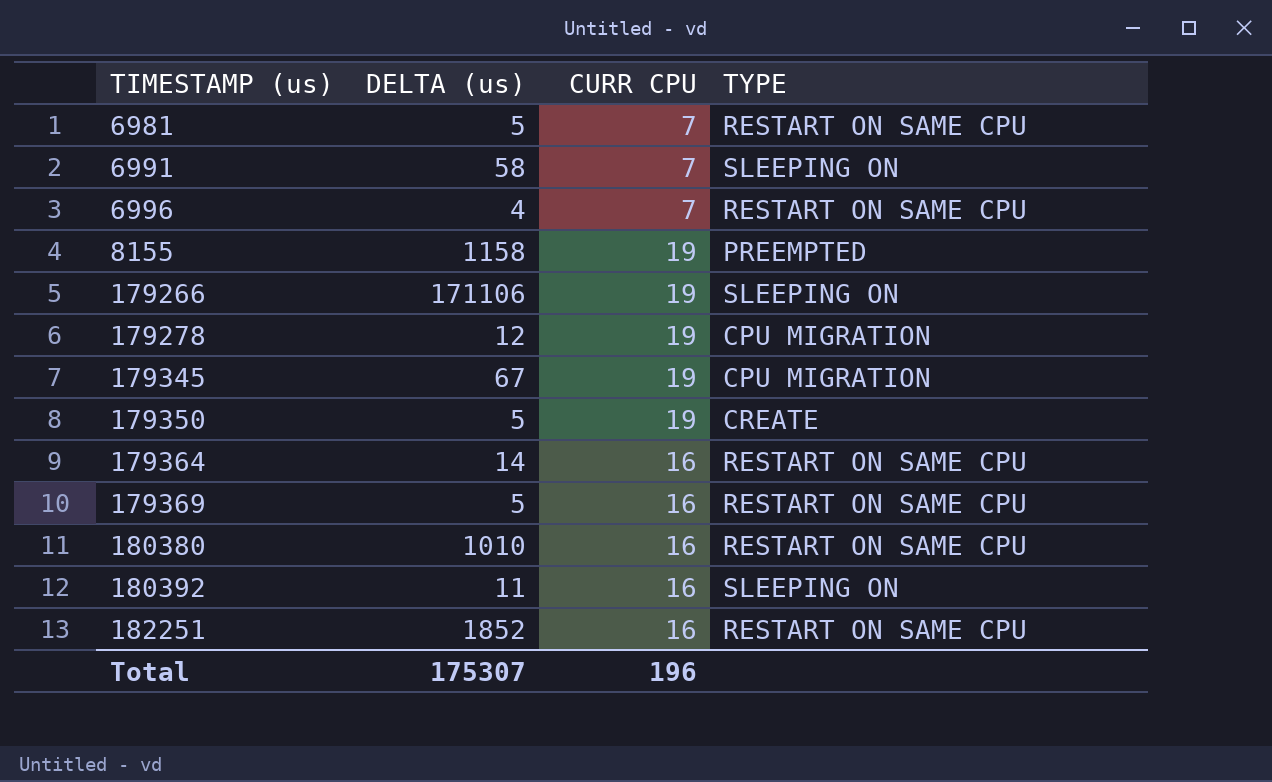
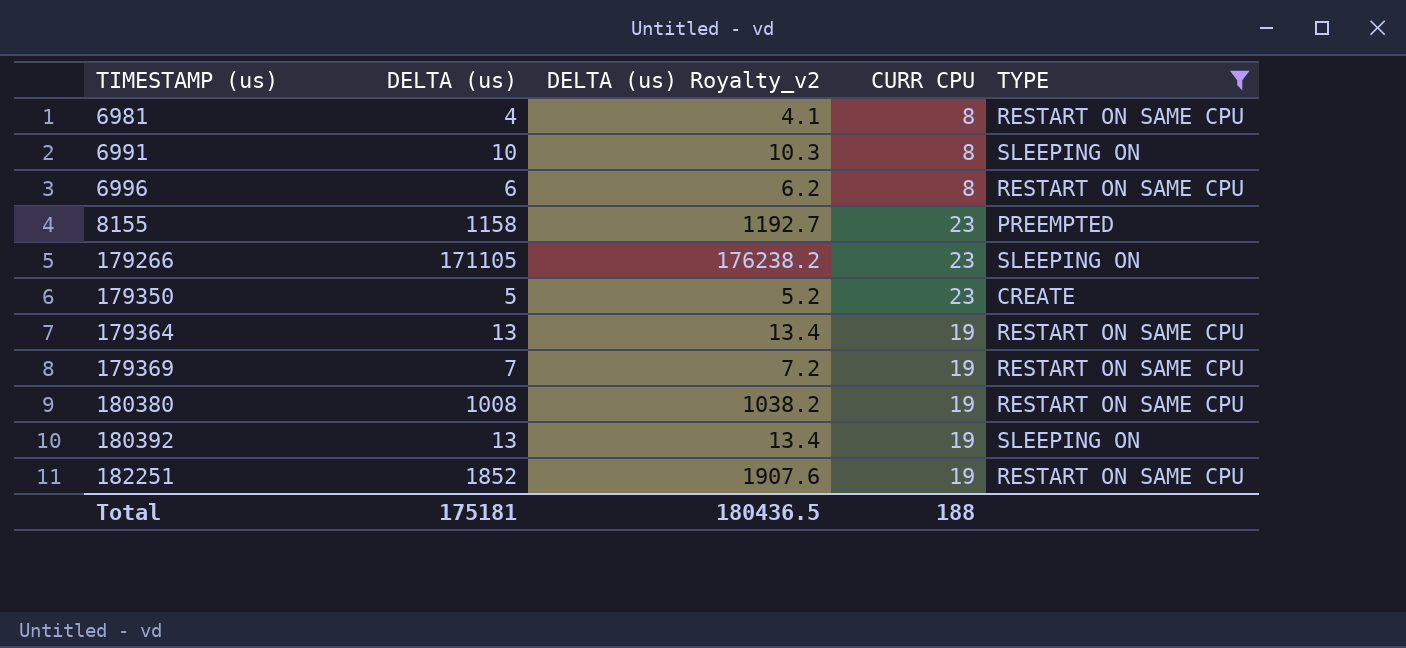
filter: none -> TYPE != CPU MIGRATION
column DELTA (us) Royalty_v2 | formula: none -> [DELTA (us)] * 1.03
6981 | DELTA (us): 5 -> 4
6981 | CURR CPU: 7 -> 8
6991 | DELTA (us): 58 -> 10
6991 | CURR CPU: 7 -> 8
6996 | DELTA (us): 4 -> 6
6996 | CURR CPU: 7 -> 8
8155 | CURR CPU: 19 -> 23
179266 | DELTA (us): 171106 -> 171105
179266 | CURR CPU: 19 -> 23
179350 | CURR CPU: 19 -> 23
179364 | DELTA (us): 14 -> 13
179364 | CURR CPU: 16 -> 19
179369 | DELTA (us): 5 -> 7
179369 | CURR CPU: 16 -> 19
180380 | DELTA (us): 1010 -> 1008
180380 | CURR CPU: 16 -> 19
180392 | DELTA (us): 11 -> 13
180392 | CURR CPU: 16 -> 19
182251 | CURR CPU: 16 -> 19
Total | DELTA (us): 175307 -> 175181
Total | CURR CPU: 196 -> 188

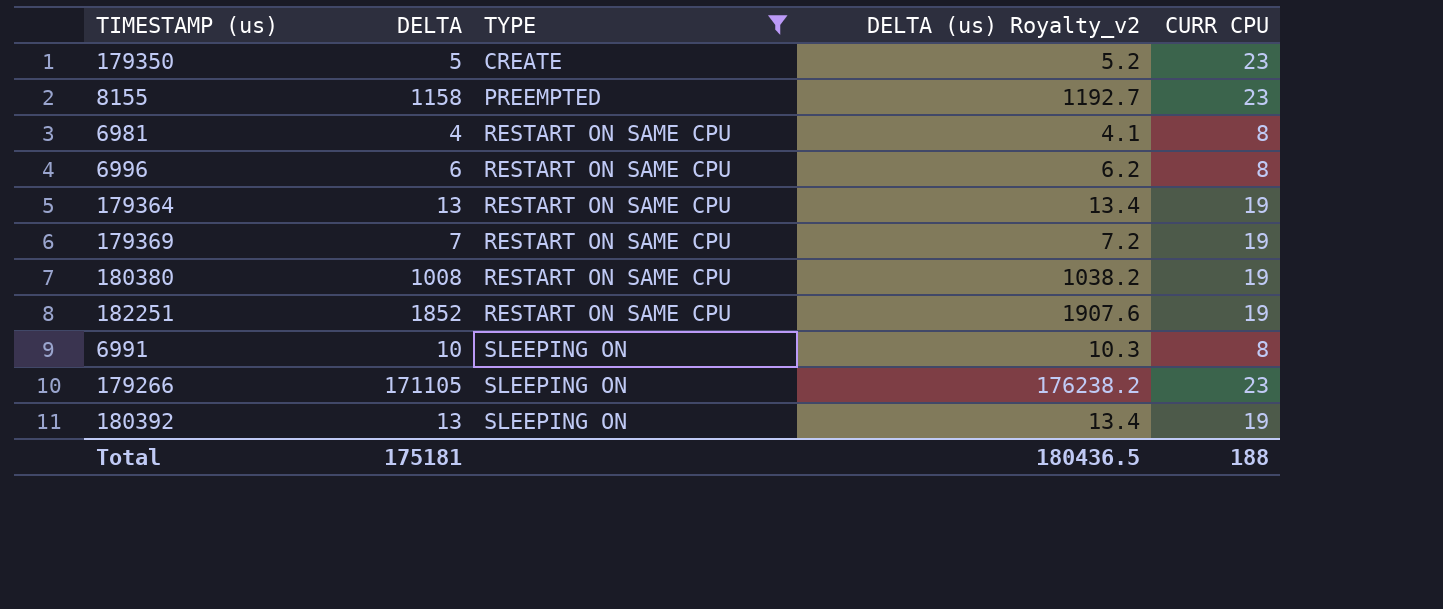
row order: TIMESTAMP (us) ascending -> TYPE ascending
column name: DELTA (us) -> DELTA
column TYPE | position: 5 -> 3

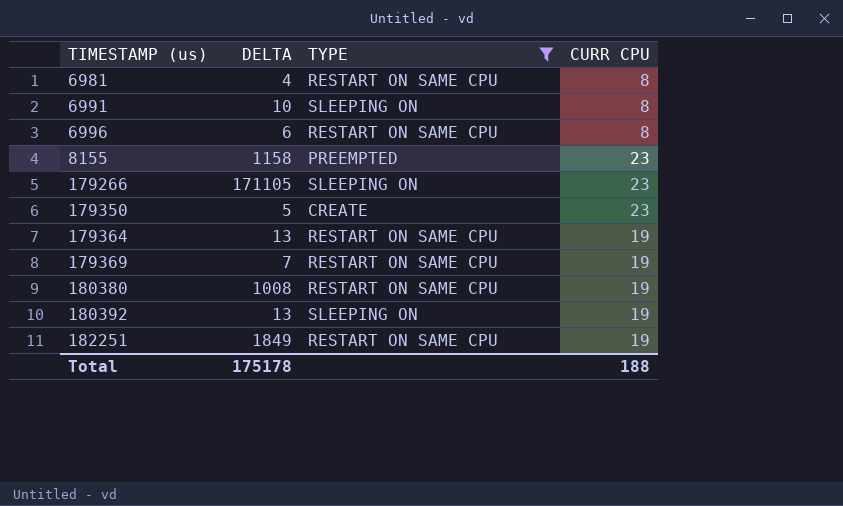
row order: TYPE ascending -> TIMESTAMP (us) ascending
column DELTA (us) Royalty_v2 | formula: [DELTA] * 1.03 -> none
182251 | DELTA: 1852 -> 1849
Total | DELTA: 175181 -> 175178

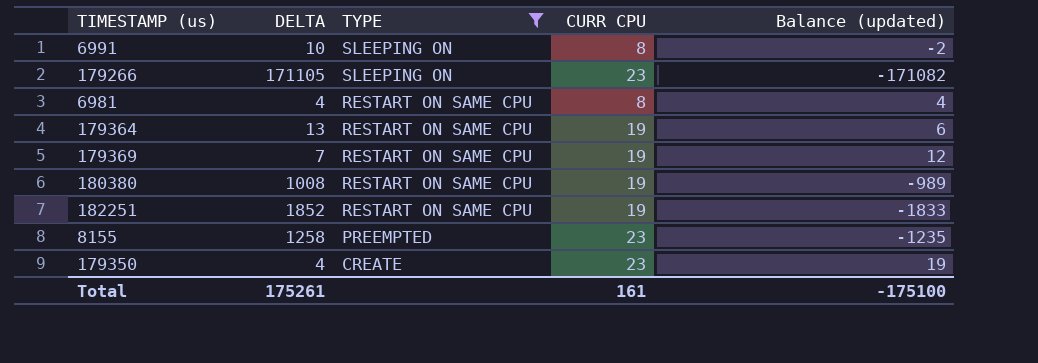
row order: TIMESTAMP (us) ascending -> TYPE descending
column Balance (updated) | formula: none -> [CURR CPU] - [DELTA]
row 6996: 6 | RESTART ON SAME CPU | 8 -> none
row 180392: 13 | SLEEPING ON | 19 -> none
182251 | DELTA: 1849 -> 1852
8155 | DELTA: 1158 -> 1258
179350 | DELTA: 5 -> 4
Total | DELTA: 175178 -> 175261
Total | CURR CPU: 188 -> 161

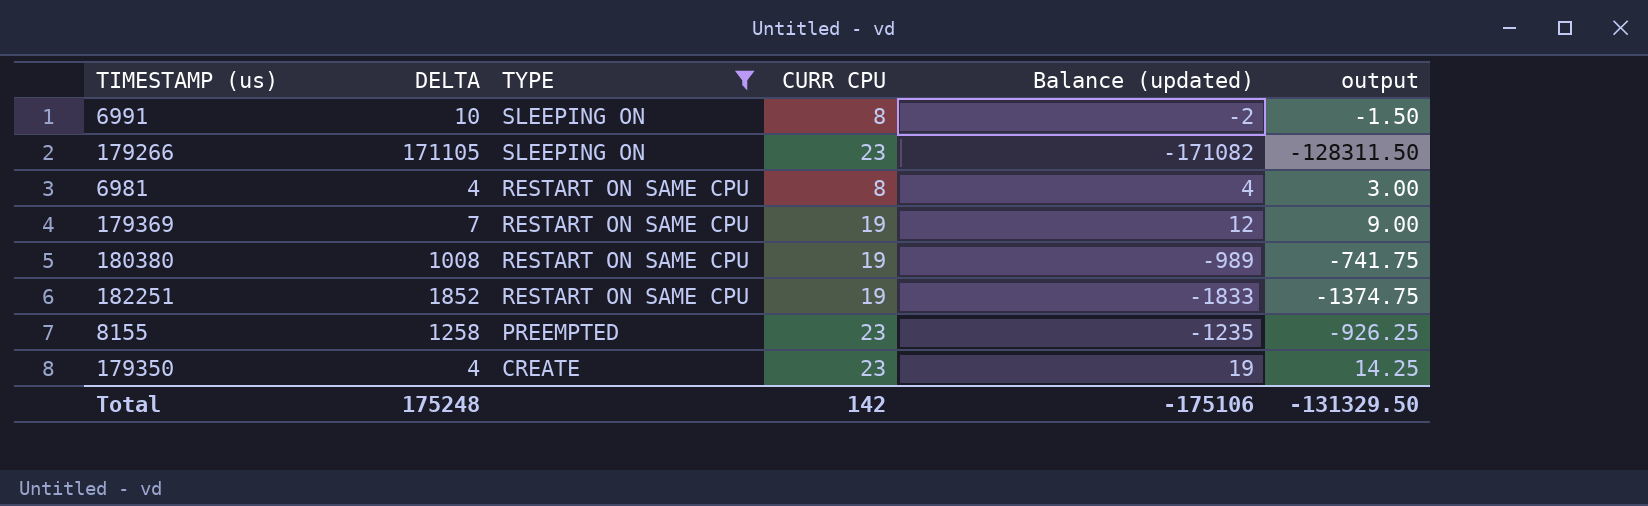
column output | formula: none -> [Balance (updated)] * 0.75
row 179364: 13 | RESTART ON SAME CPU | 19 | 6 -> none
Total | DELTA: 175261 -> 175248
Total | CURR CPU: 161 -> 142
Total | Balance (updated): -175100 -> -175106

